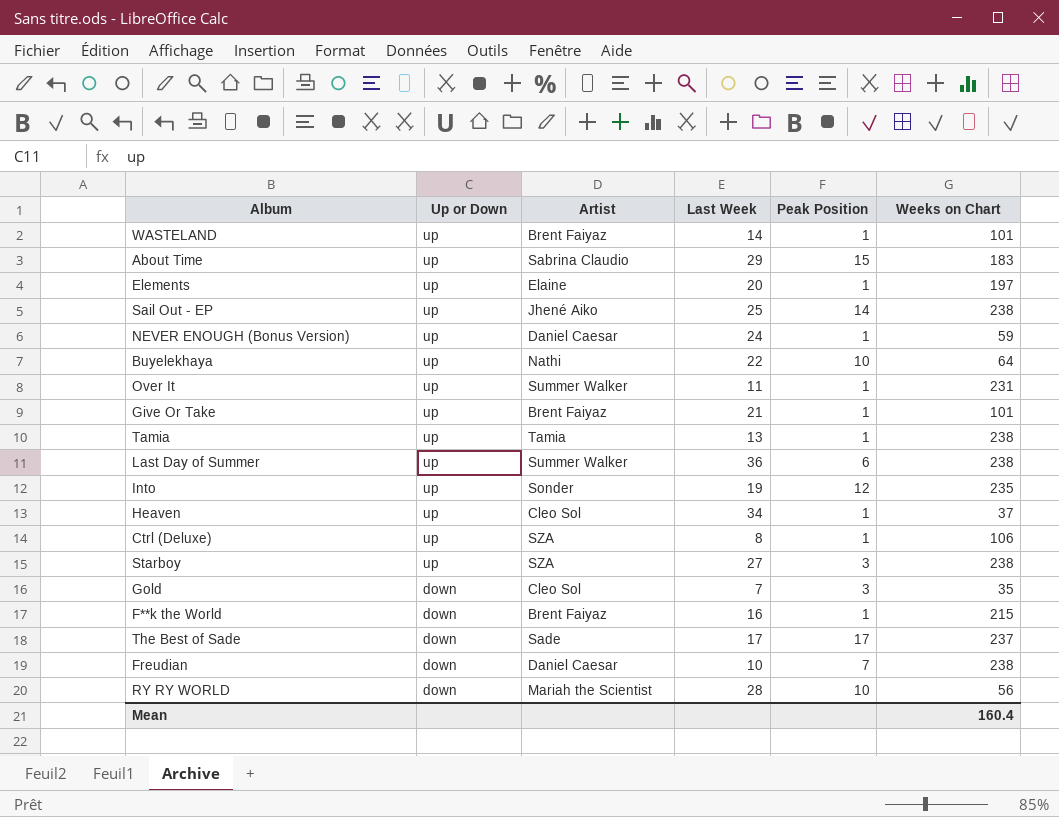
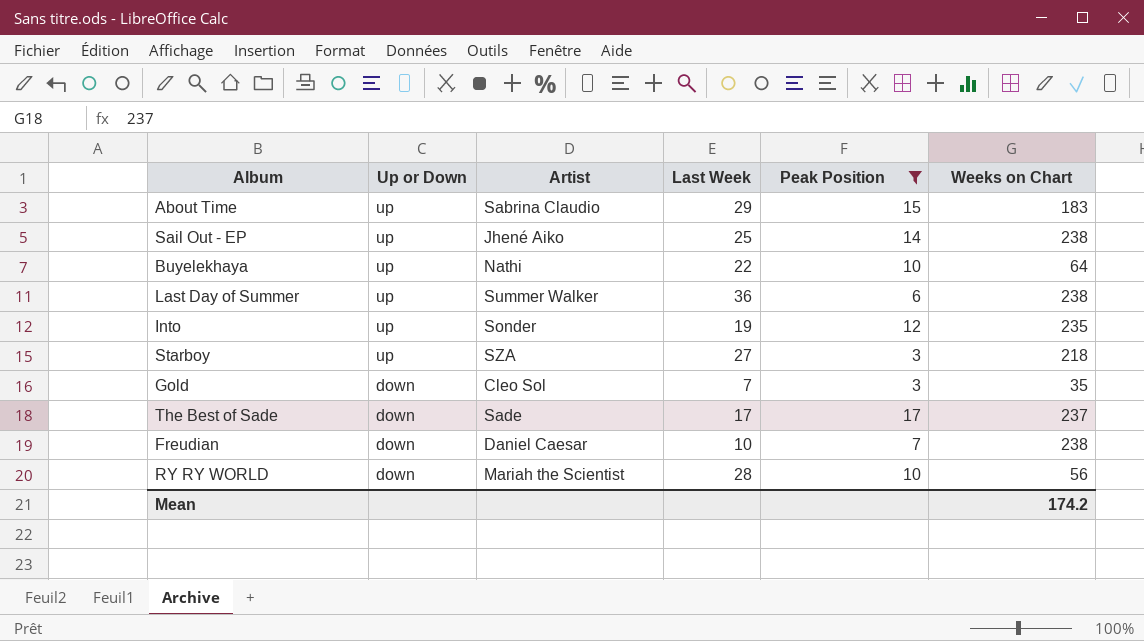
filter: none -> Peak Position != 1
Starboy | Weeks on Chart: 238 -> 218
Mean | Weeks on Chart: 160.4 -> 174.2

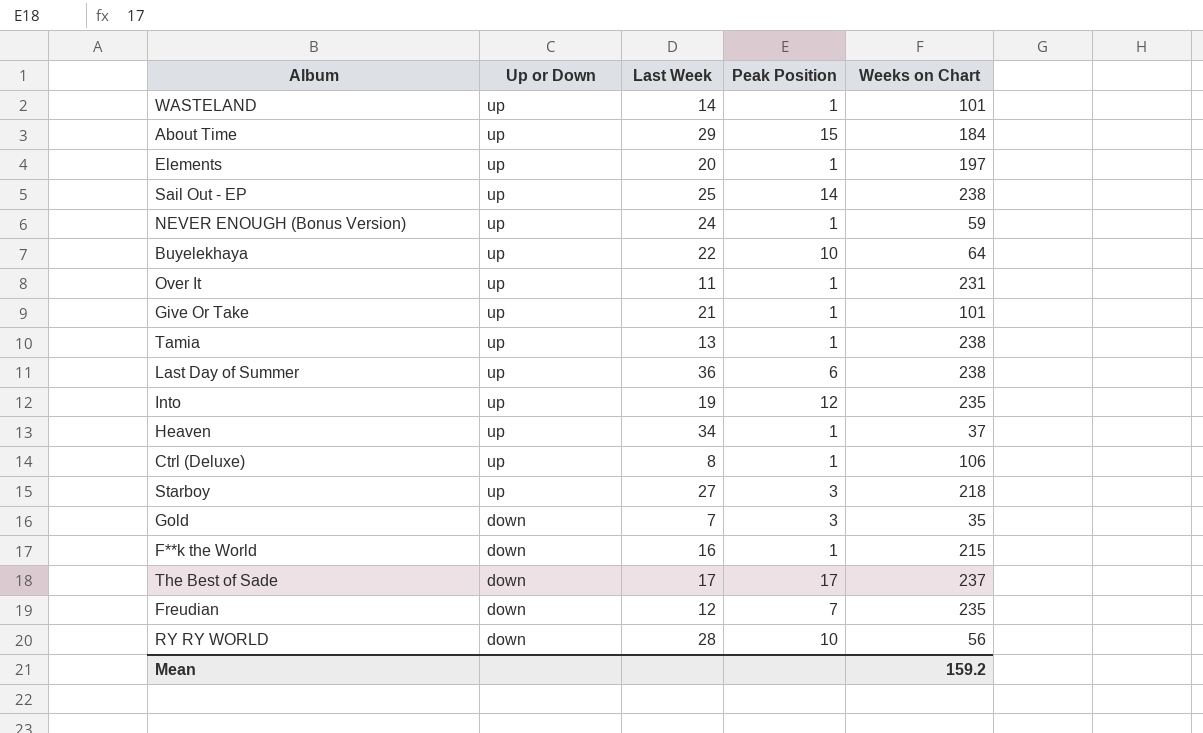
filter: Peak Position != 1 -> none
column Artist | position: 3 -> none
About Time | Weeks on Chart: 183 -> 184
Freudian | Last Week: 10 -> 12
Freudian | Weeks on Chart: 238 -> 235
Mean | Weeks on Chart: 174.2 -> 159.2

